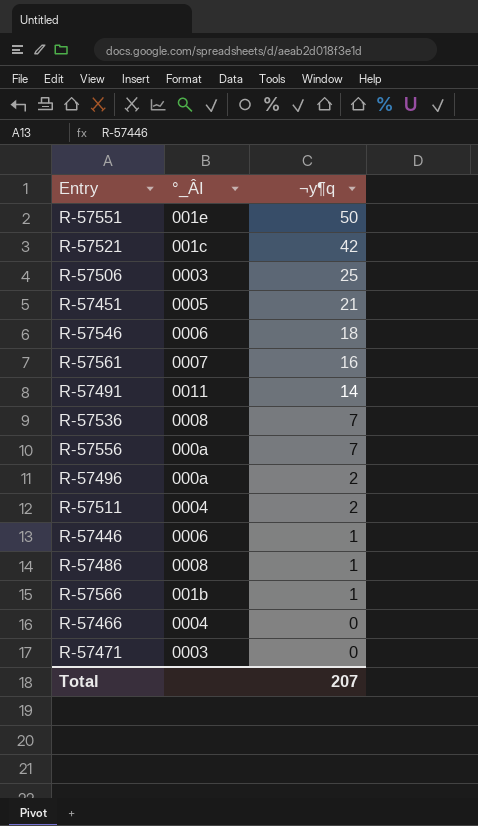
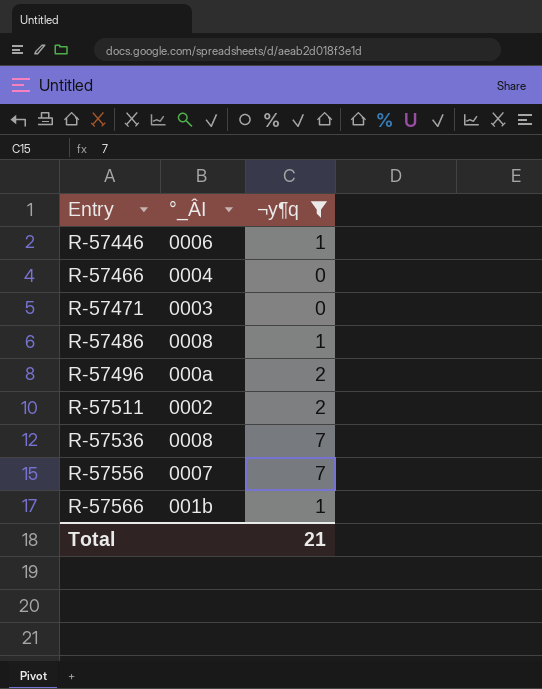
filter: none -> ¬y¶q <= 7
row order: ¬y¶q descending -> Entry ascending
R-57511 | °_ÂI: 0004 -> 0002
R-57556 | °_ÂI: 000a -> 0007
Total | ¬y¶q: 207 -> 21

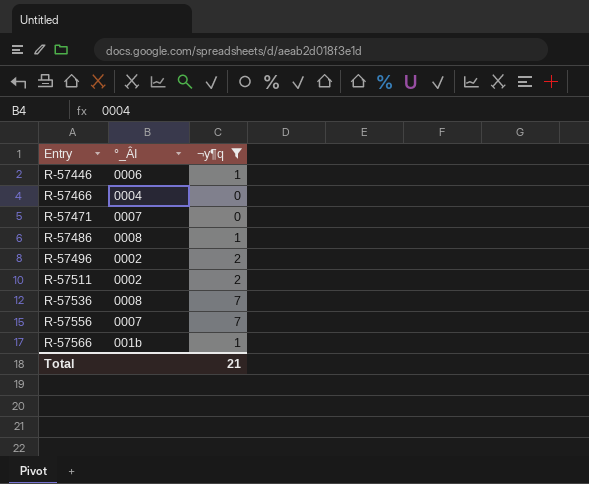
R-57471 | °_ÂI: 0003 -> 0007
R-57496 | °_ÂI: 000a -> 0002

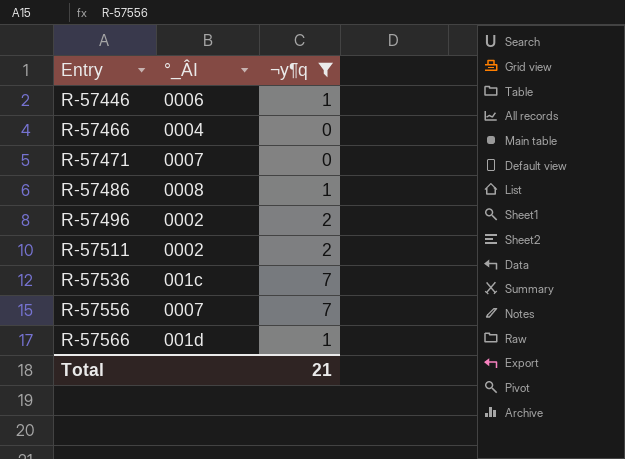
R-57536 | °_ÂI: 0008 -> 001c
R-57566 | °_ÂI: 001b -> 001d

